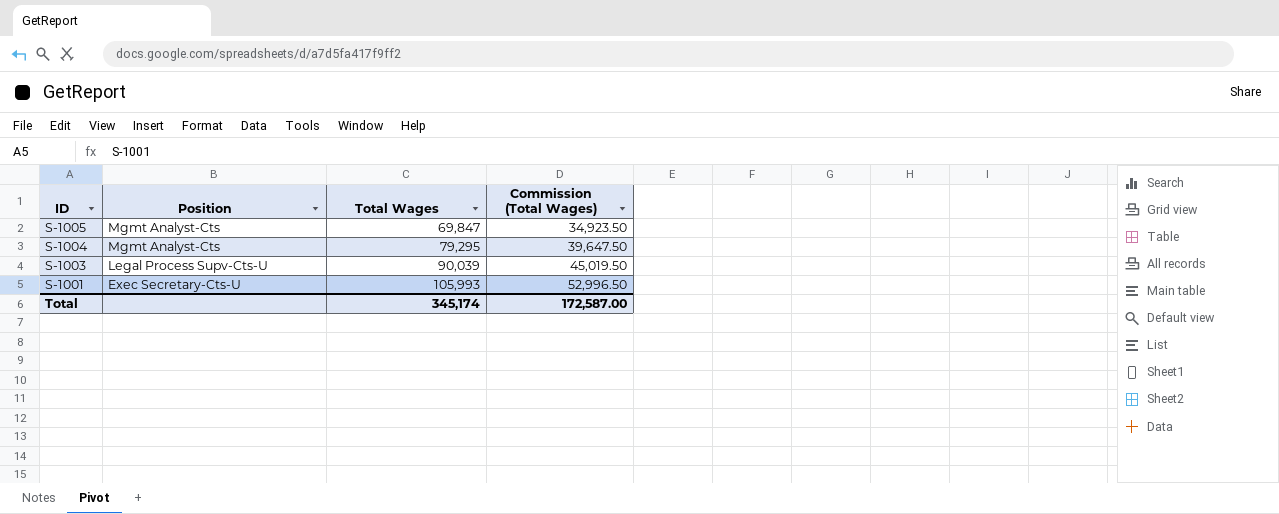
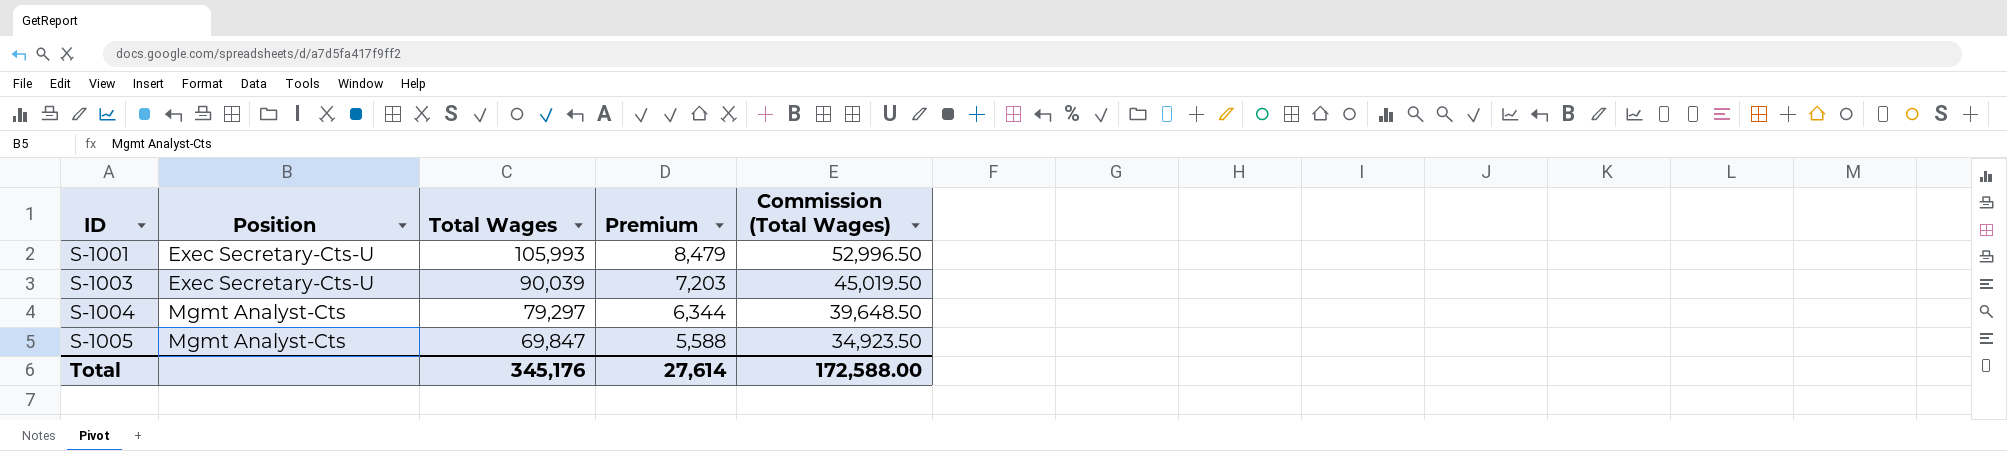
row order: ID descending -> ID ascending
column Premium | formula: none -> [Total Wages] * 0.08
S-1003 | Position: Legal Process Supv-Cts-U -> Exec Secretary-Cts-U
S-1004 | Total Wages: 79,295 -> 79,297
S-1004 | Commission (Total Wages): 39,647.50 -> 39,648.50
Total | Total Wages: 345,174 -> 345,176
Total | Commission (Total Wages): 172,587.00 -> 172,588.00

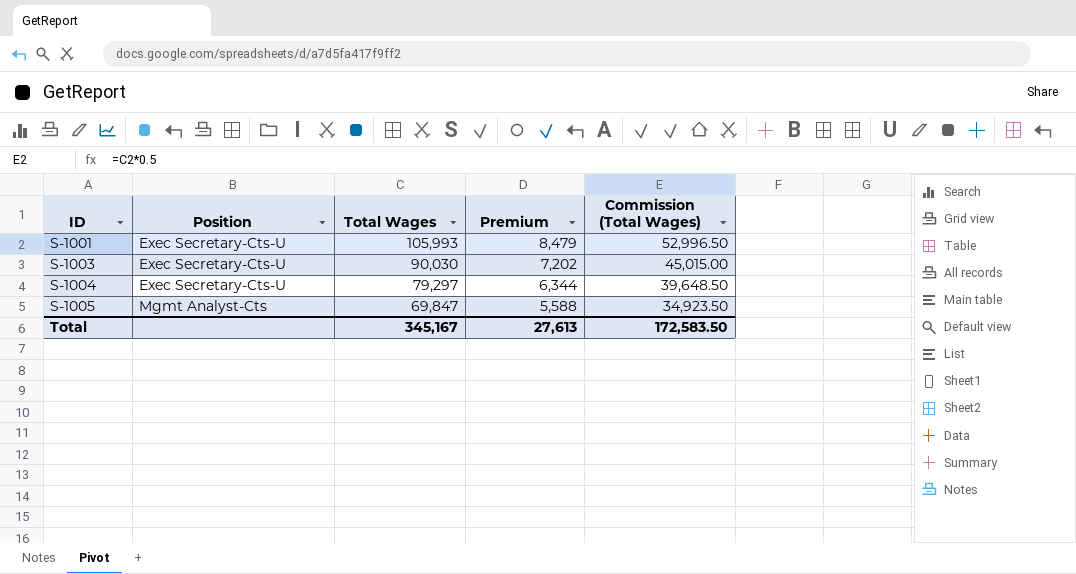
S-1003 | Total Wages: 90,039 -> 90,030
S-1003 | Premium: 7,203 -> 7,202
S-1003 | Commission (Total Wages): 45,019.50 -> 45,015.00
S-1004 | Position: Mgmt Analyst-Cts -> Exec Secretary-Cts-U
Total | Total Wages: 345,176 -> 345,167
Total | Premium: 27,614 -> 27,613
Total | Commission (Total Wages): 172,588.00 -> 172,583.50

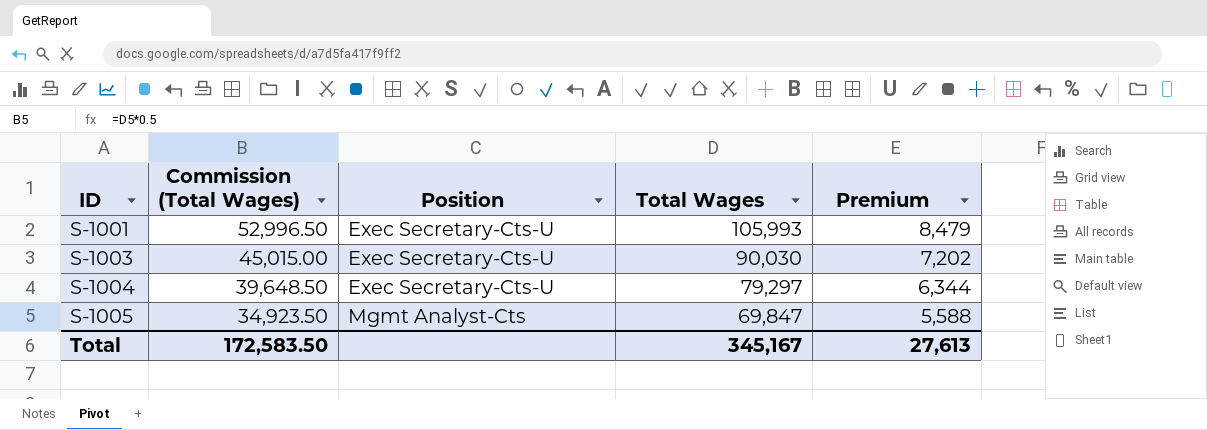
column Commission (Total Wages) | position: 5 -> 2

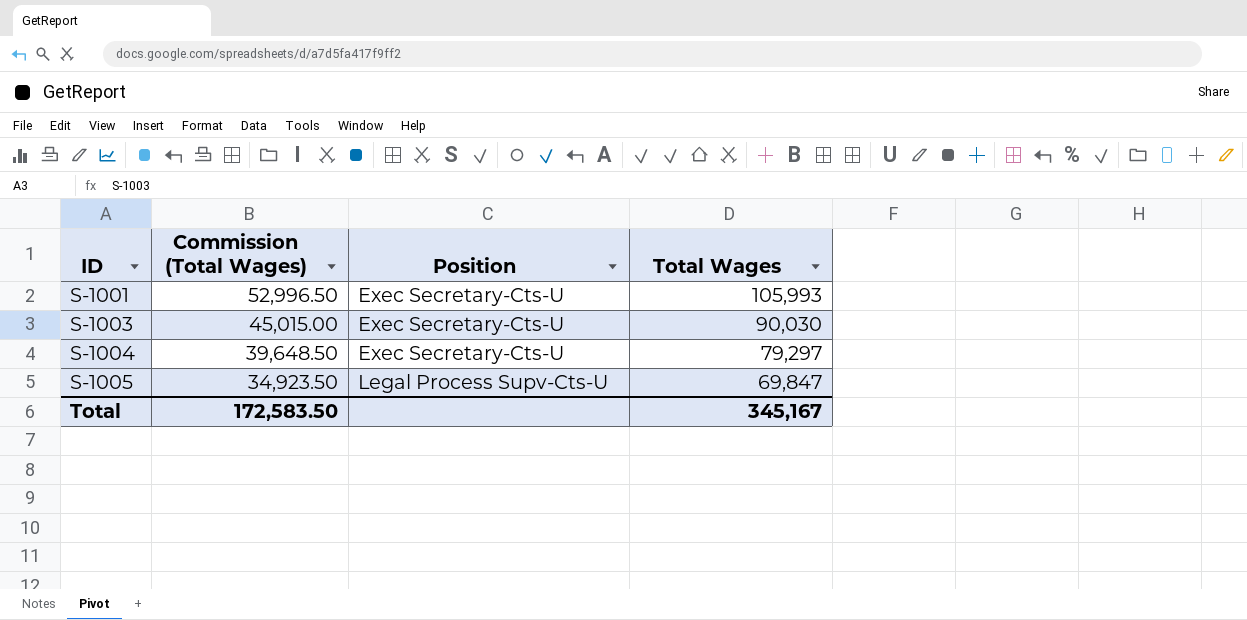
column Premium | formula: [Total Wages] * 0.08 -> none
S-1005 | Position: Mgmt Analyst-Cts -> Legal Process Supv-Cts-U

